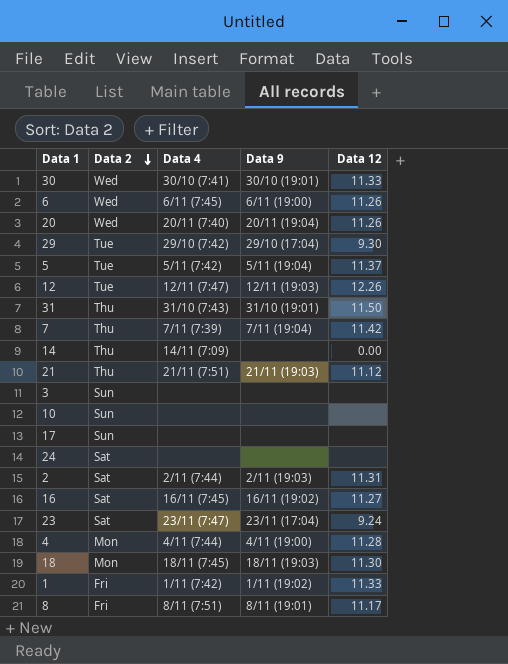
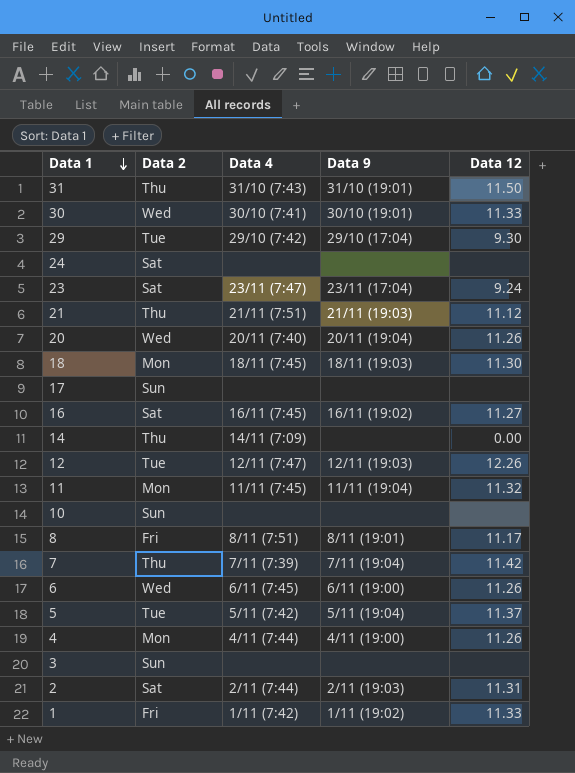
row order: Data 2 descending -> Data 1 descending
row 11: none -> Mon | 11/11 (7:45) | 11/11 (19:04) | 11.32
4 | Data 12: 11.28 -> 11.26

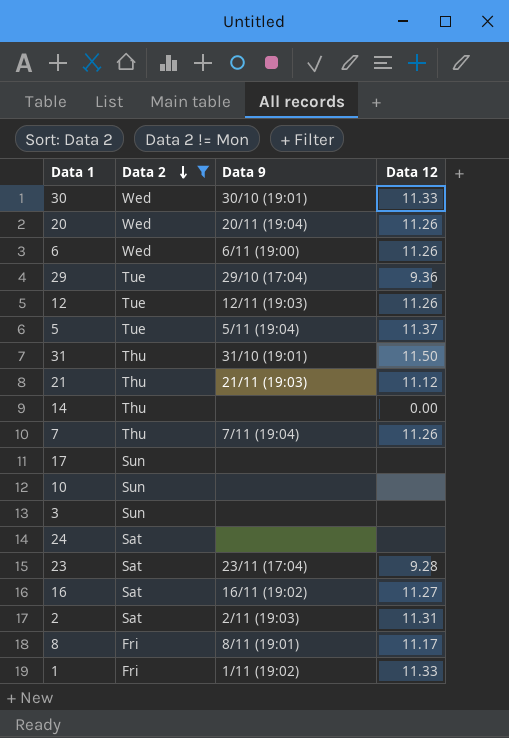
filter: none -> Data 2 != Mon
row order: Data 1 descending -> Data 2 descending
column Data 4 | position: 3 -> none
29 | Data 12: 9.30 -> 9.36
12 | Data 12: 12.26 -> 11.26
7 | Data 12: 11.42 -> 11.26
23 | Data 12: 9.24 -> 9.28

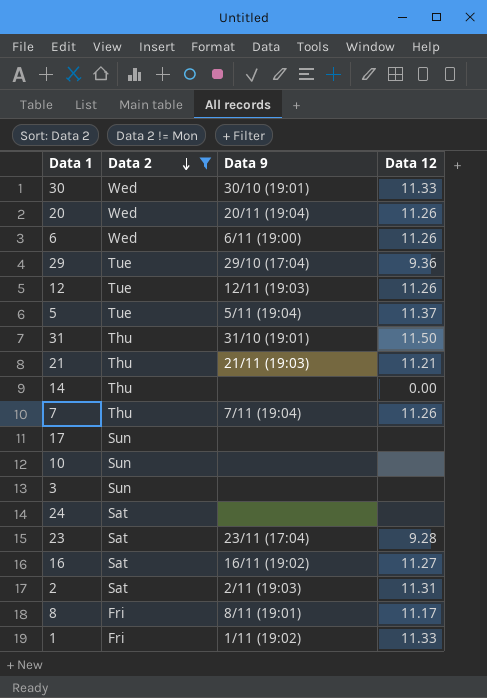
21 | Data 12: 11.12 -> 11.21

